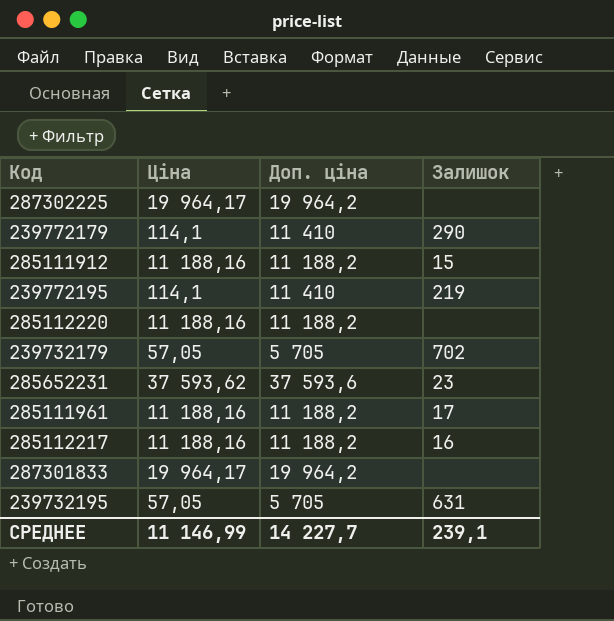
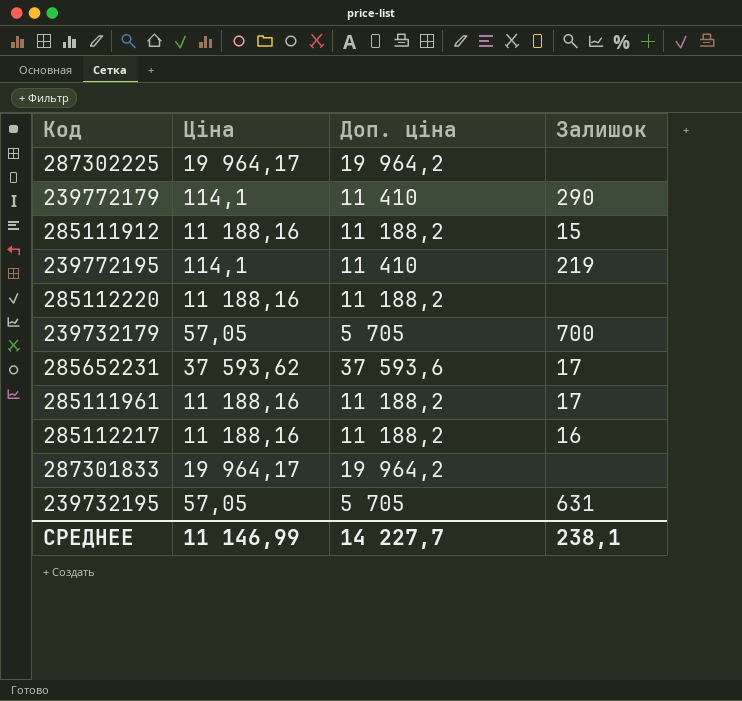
239732179 | Залишок: 702 -> 700
285652231 | Залишок: 23 -> 17
СРЕДНЕЕ | Залишок: 239,1 -> 238,1

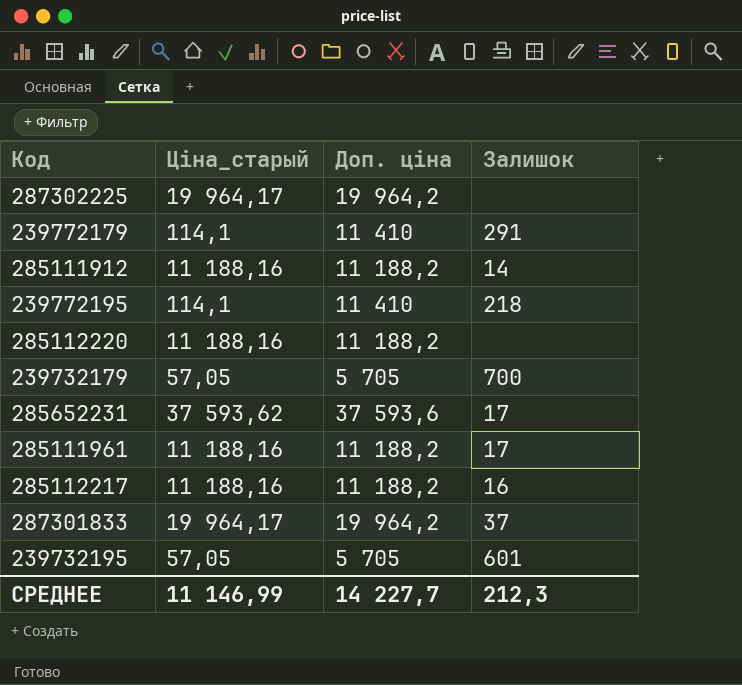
column name: Ціна -> Ціна_старый
239772179 | Залишок: 290 -> 291
285111912 | Залишок: 15 -> 14
239772195 | Залишок: 219 -> 218
287301833 | Залишок: none -> 37
239732195 | Залишок: 631 -> 601
СРЕДНЕЕ | Залишок: 238,1 -> 212,3

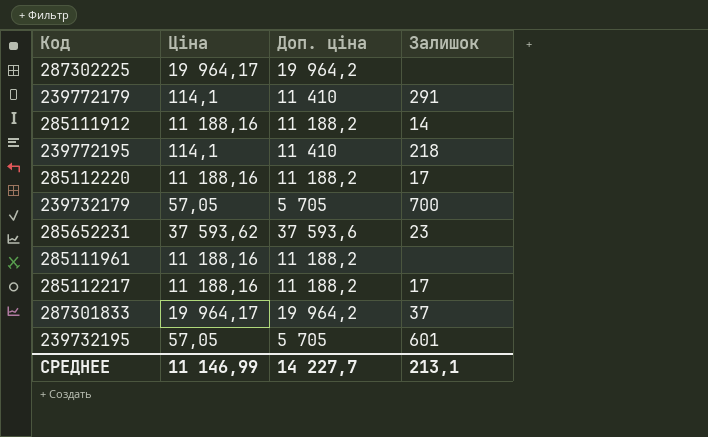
column name: Ціна_старый -> Ціна
285112220 | Залишок: none -> 17
285652231 | Залишок: 17 -> 23
285111961 | Залишок: 17 -> none
285112217 | Залишок: 16 -> 17
СРЕДНЕЕ | Залишок: 212,3 -> 213,1

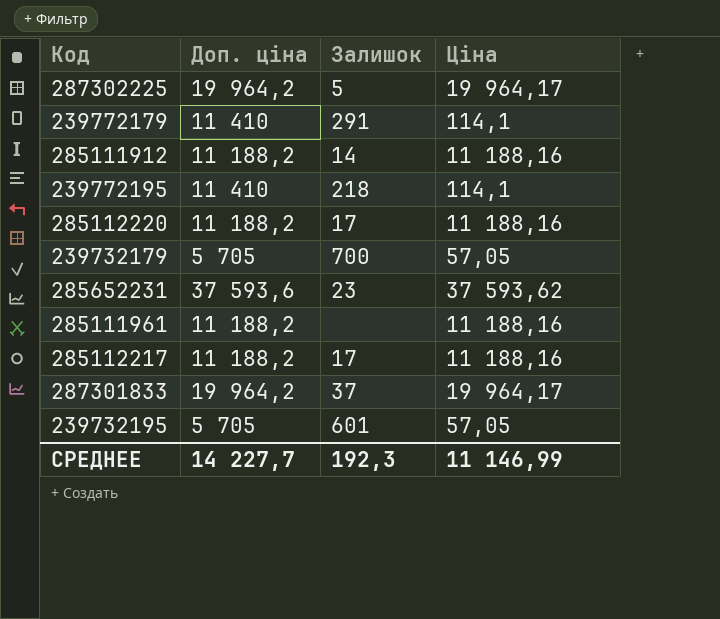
column Ціна | position: 2 -> 4
287302225 | Залишок: none -> 5
СРЕДНЕЕ | Залишок: 213,1 -> 192,3

